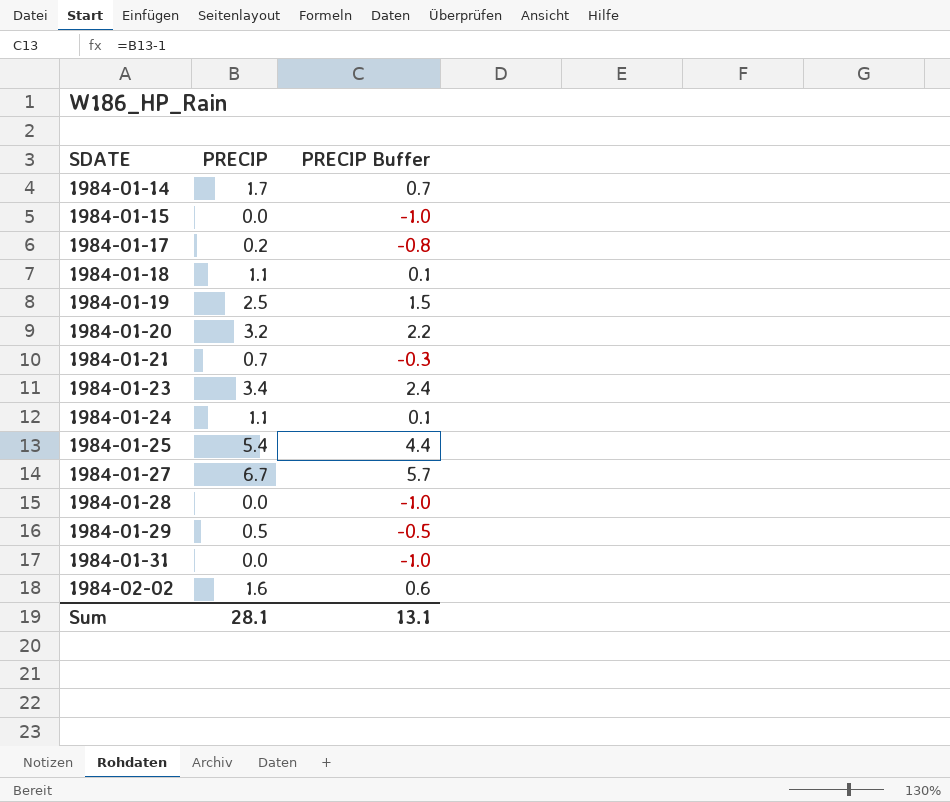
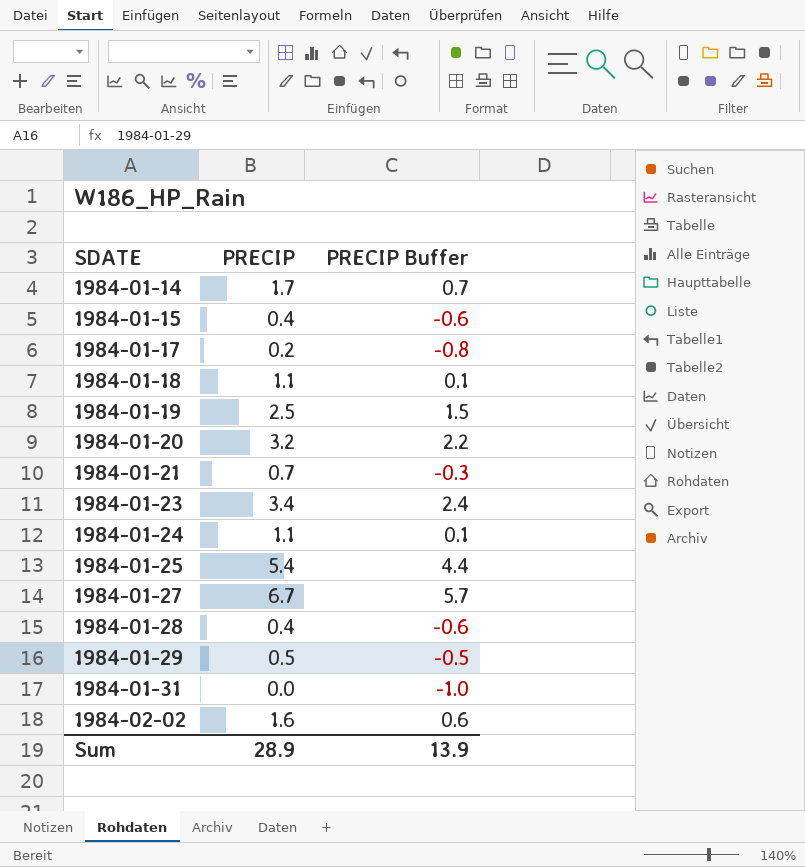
1984-01-15 | PRECIP: 0.0 -> 0.4
1984-01-15 | PRECIP Buffer: -1.0 -> -0.6
1984-01-28 | PRECIP: 0.0 -> 0.4
1984-01-28 | PRECIP Buffer: -1.0 -> -0.6
Sum | PRECIP: 28.1 -> 28.9
Sum | PRECIP Buffer: 13.1 -> 13.9

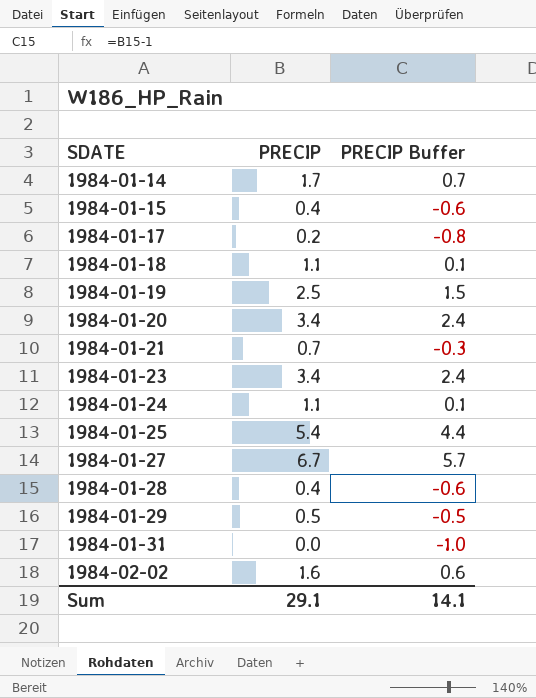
1984-01-20 | PRECIP: 3.2 -> 3.4
1984-01-20 | PRECIP Buffer: 2.2 -> 2.4
Sum | PRECIP: 28.9 -> 29.1
Sum | PRECIP Buffer: 13.9 -> 14.1

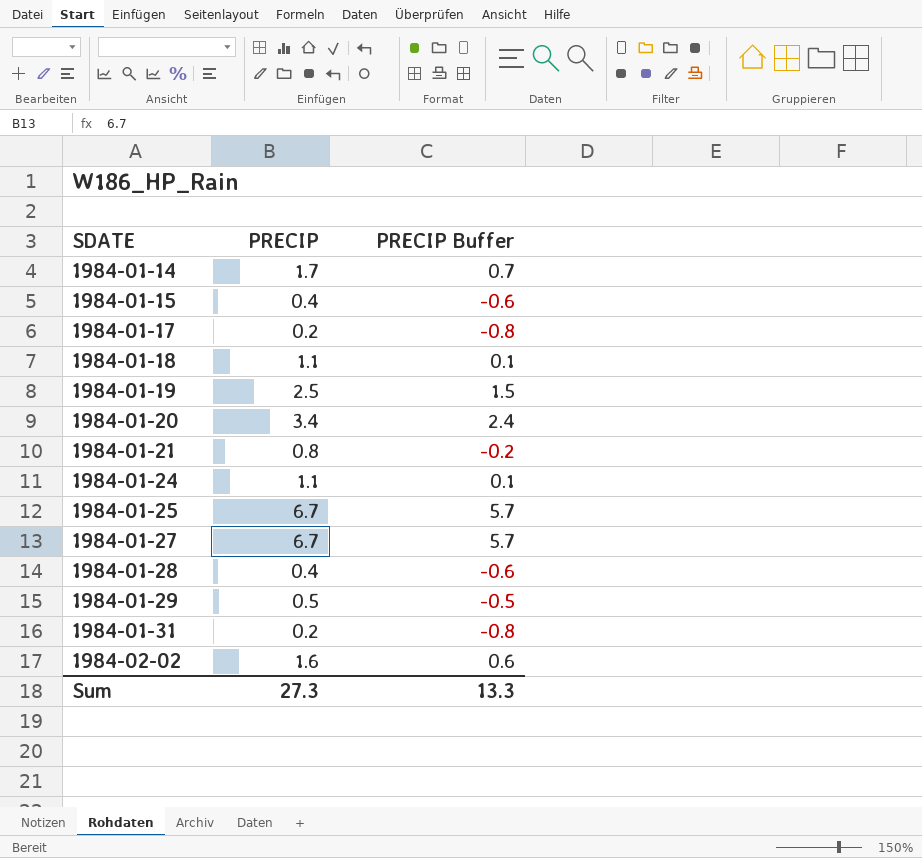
row 1984-01-23: 3.4 | 2.4 -> none
1984-01-21 | PRECIP: 0.7 -> 0.8
1984-01-21 | PRECIP Buffer: -0.3 -> -0.2
1984-01-25 | PRECIP: 5.4 -> 6.7
1984-01-25 | PRECIP Buffer: 4.4 -> 5.7
1984-01-31 | PRECIP: 0.0 -> 0.2
1984-01-31 | PRECIP Buffer: -1.0 -> -0.8
Sum | PRECIP: 29.1 -> 27.3
Sum | PRECIP Buffer: 14.1 -> 13.3

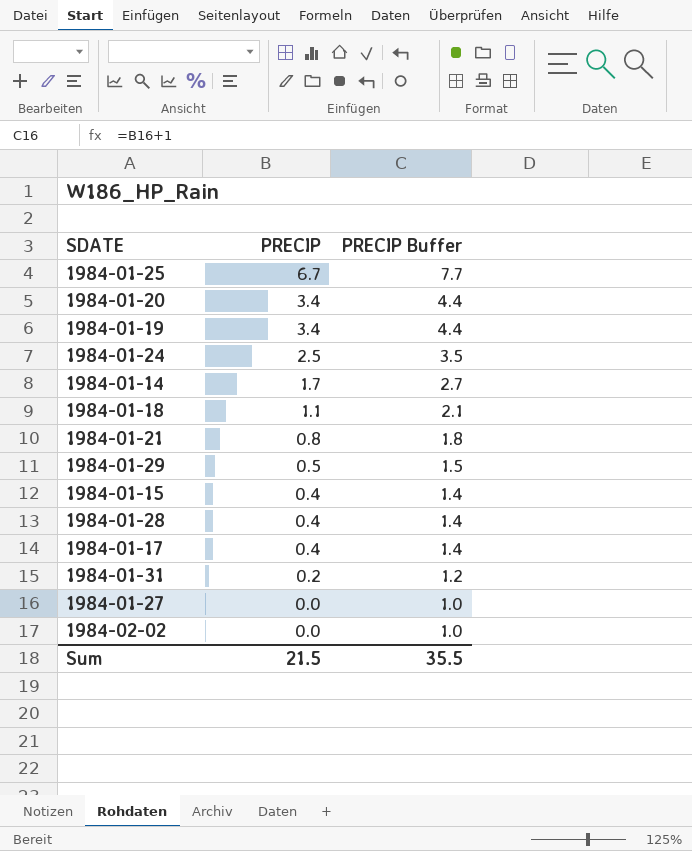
row order: SDATE ascending -> PRECIP descending
column PRECIP Buffer | formula: [PRECIP] - 1 -> [PRECIP] + 1
1984-01-19 | PRECIP: 2.5 -> 3.4
1984-01-24 | PRECIP: 1.1 -> 2.5
1984-01-17 | PRECIP: 0.2 -> 0.4
1984-01-27 | PRECIP: 6.7 -> 0.0
1984-02-02 | PRECIP: 1.6 -> 0.0
Sum | PRECIP: 27.3 -> 21.5
Sum | PRECIP Buffer: 13.3 -> 35.5

